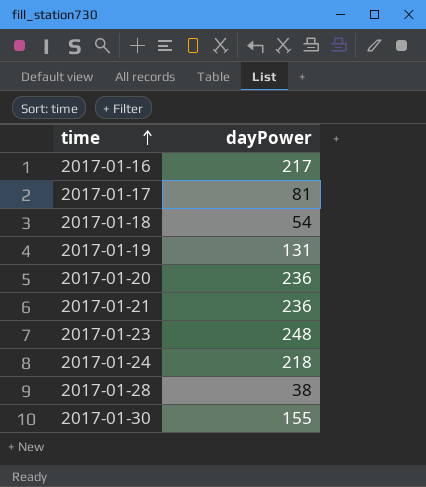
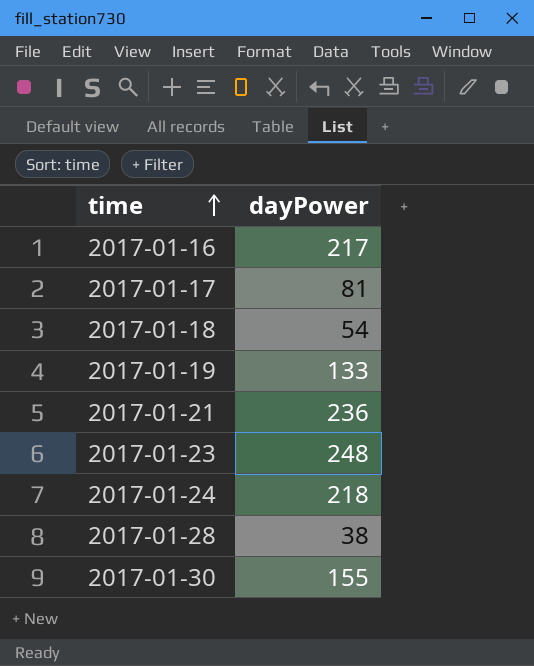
row 2017-01-20: 236 -> none
2017-01-19 | dayPower: 131 -> 133

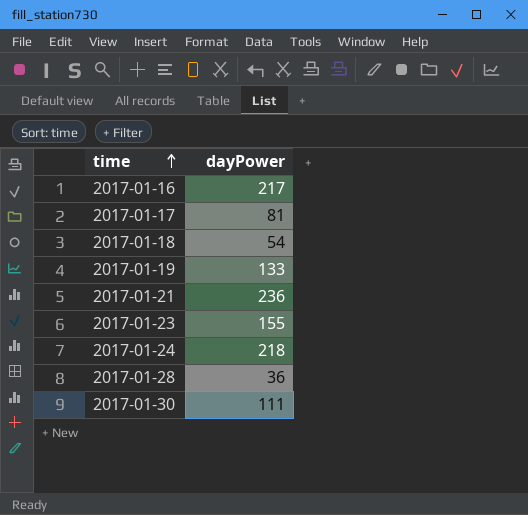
2017-01-23 | dayPower: 248 -> 155
2017-01-28 | dayPower: 38 -> 36
2017-01-30 | dayPower: 155 -> 111

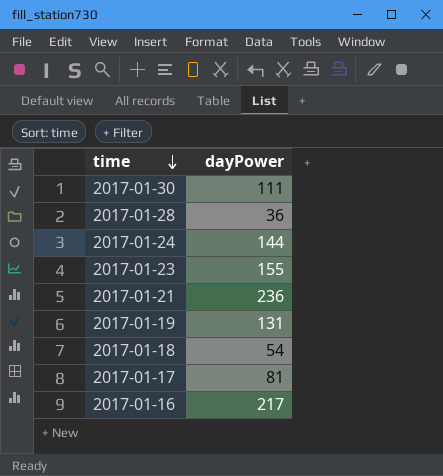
row order: time ascending -> time descending
2017-01-24 | dayPower: 218 -> 144
2017-01-19 | dayPower: 133 -> 131

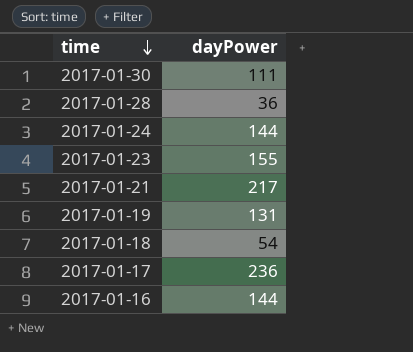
2017-01-21 | dayPower: 236 -> 217
2017-01-17 | dayPower: 81 -> 236
2017-01-16 | dayPower: 217 -> 144

